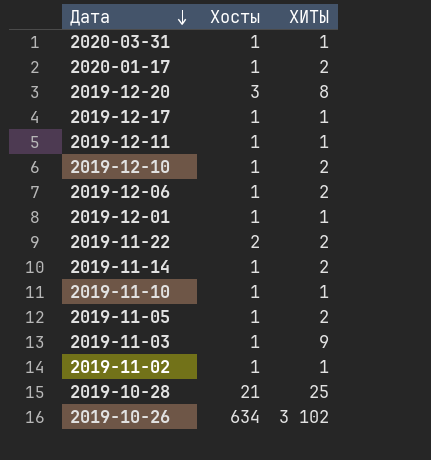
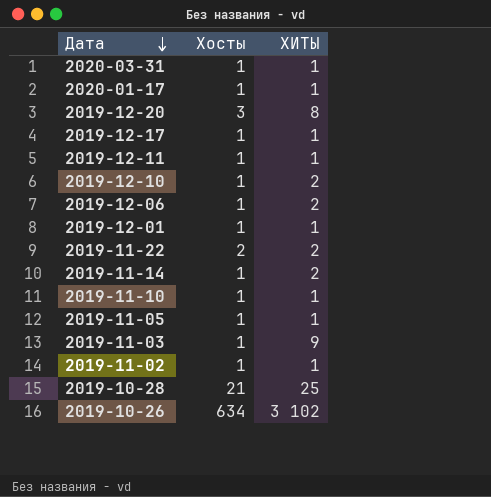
2020-01-17 | ХИТЫ: 2 -> 1
2019-11-05 | ХИТЫ: 2 -> 1

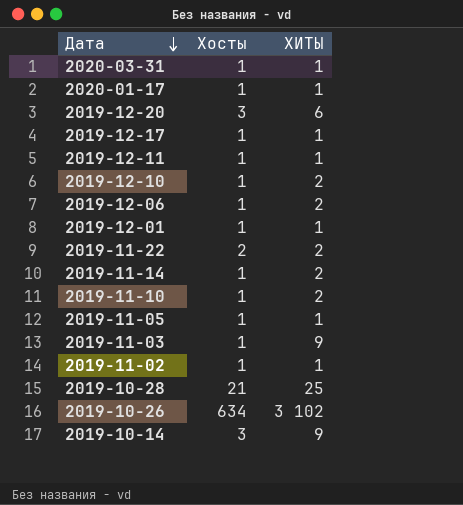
2019-12-20 | ХИТЫ: 8 -> 6
2019-11-10 | ХИТЫ: 1 -> 2
row 2019-10-14: none -> 3 | 9

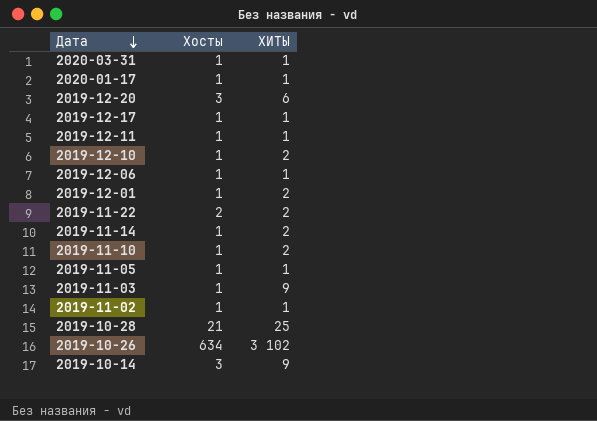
2019-12-06 | ХИТЫ: 2 -> 1
2019-12-01 | ХИТЫ: 1 -> 2

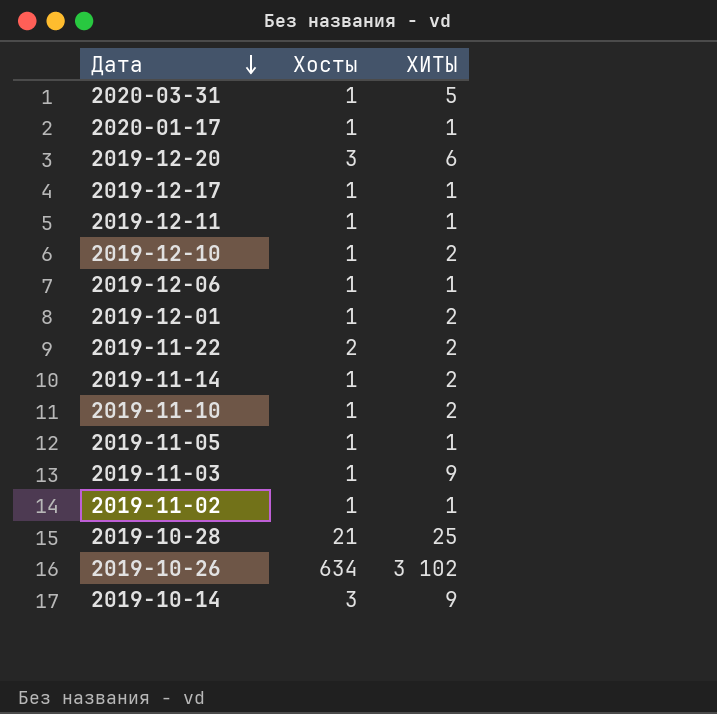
2020-03-31 | ХИТЫ: 1 -> 5

